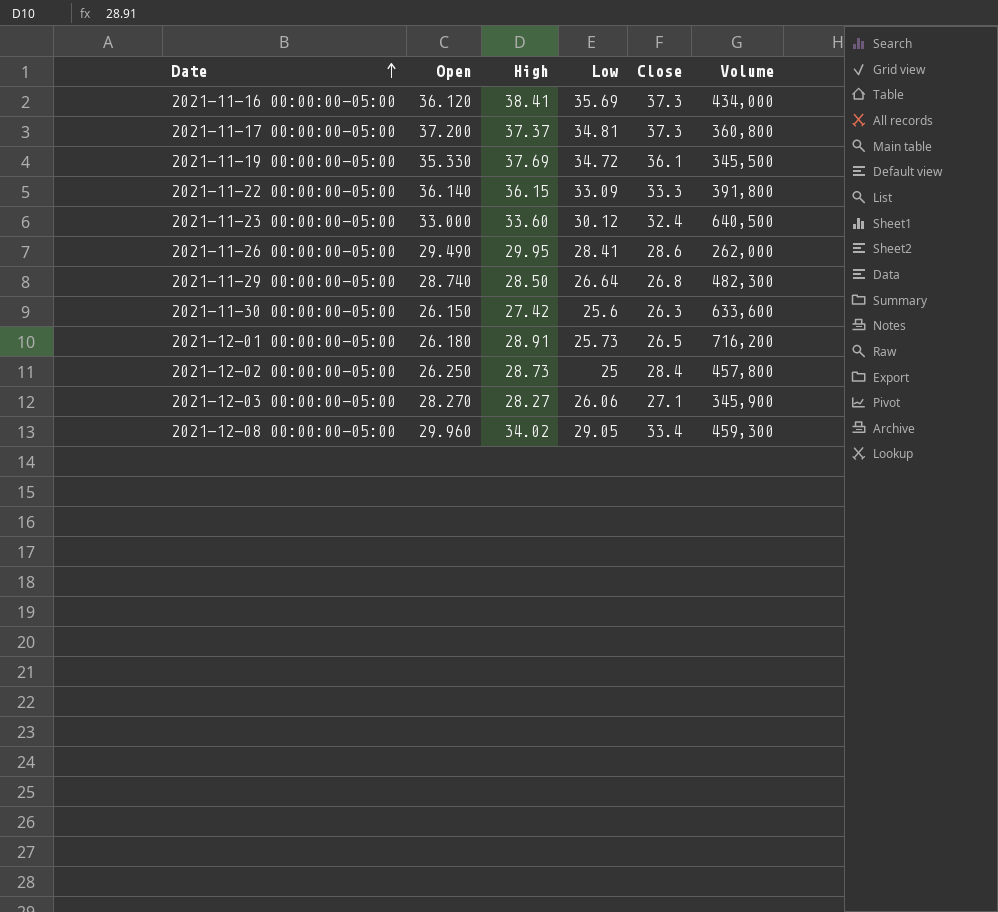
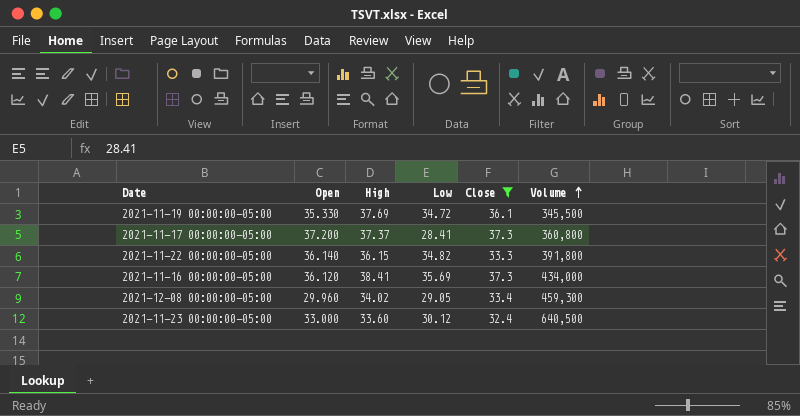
filter: none -> Close >= 32.4
row order: Date ascending -> Volume ascending
2021-11-17 00:00:00-05:00 | Low: 34.81 -> 28.41
2021-11-22 00:00:00-05:00 | Low: 33.09 -> 34.82

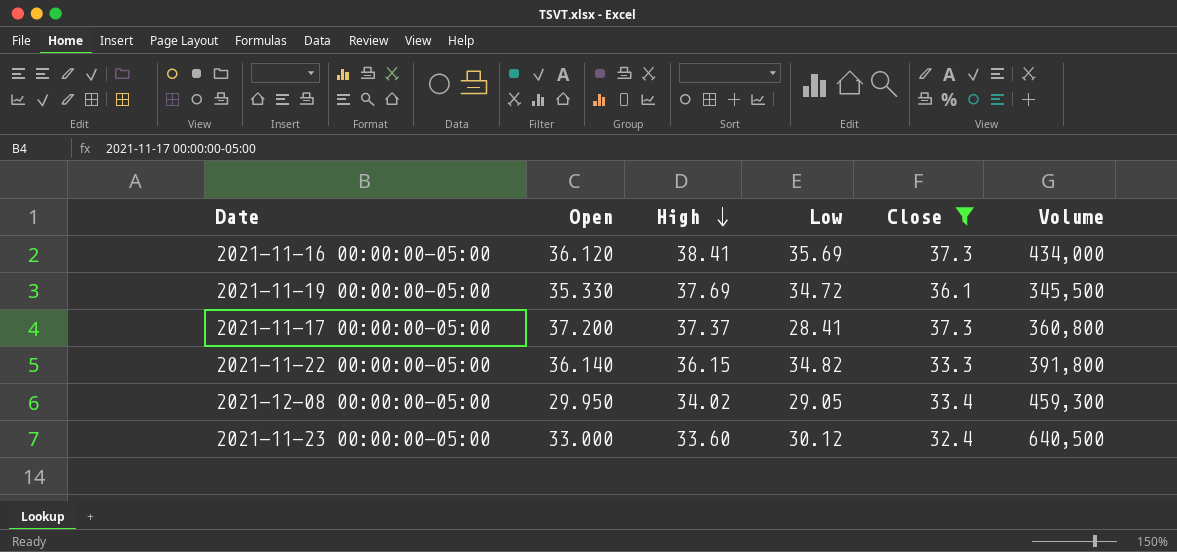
row order: Volume ascending -> High descending
2021-12-08 00:00:00-05:00 | Open: 29.960 -> 29.950

